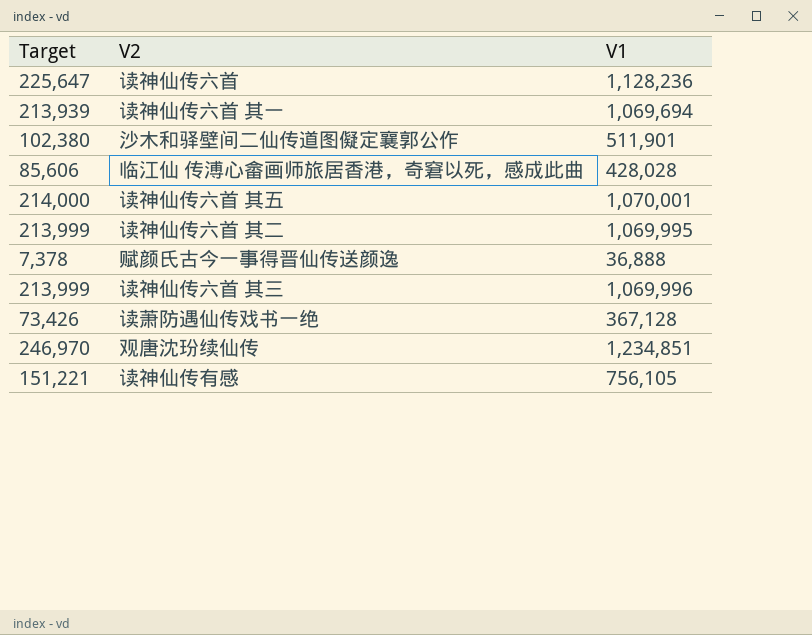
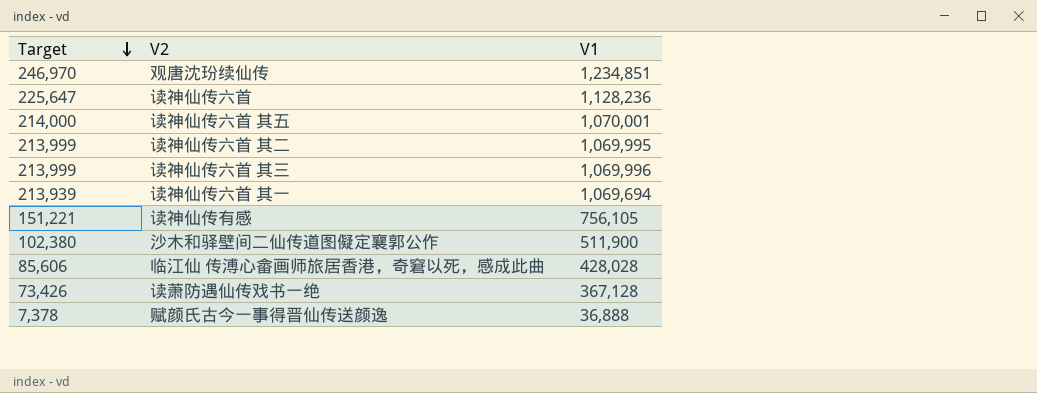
row order: none -> Target descending
沙木和驿壁间二仙传道图儗定襄郭公作 | V1: 511,901 -> 511,900

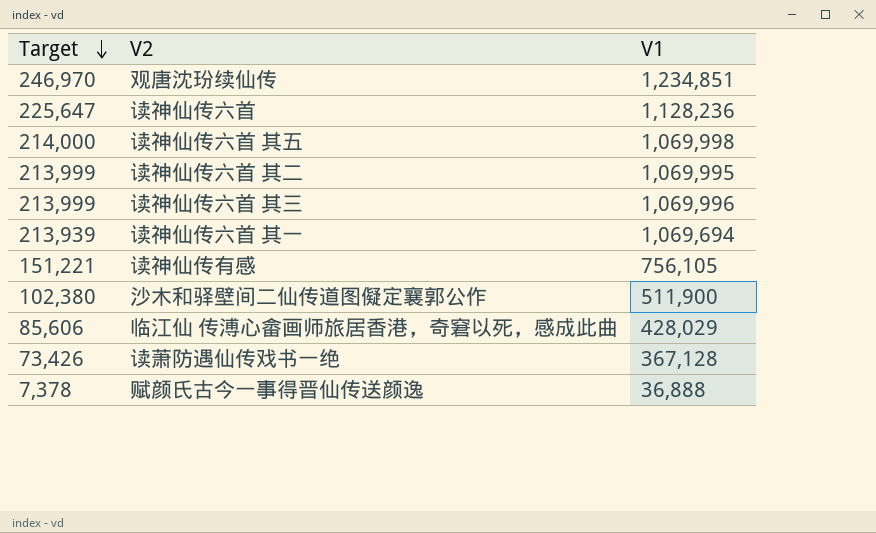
读神仙传六首 其五 | V1: 1,070,001 -> 1,069,998
临江仙 传溥心畲画师旅居香港，奇窘以死，感成此曲 | V1: 428,028 -> 428,029

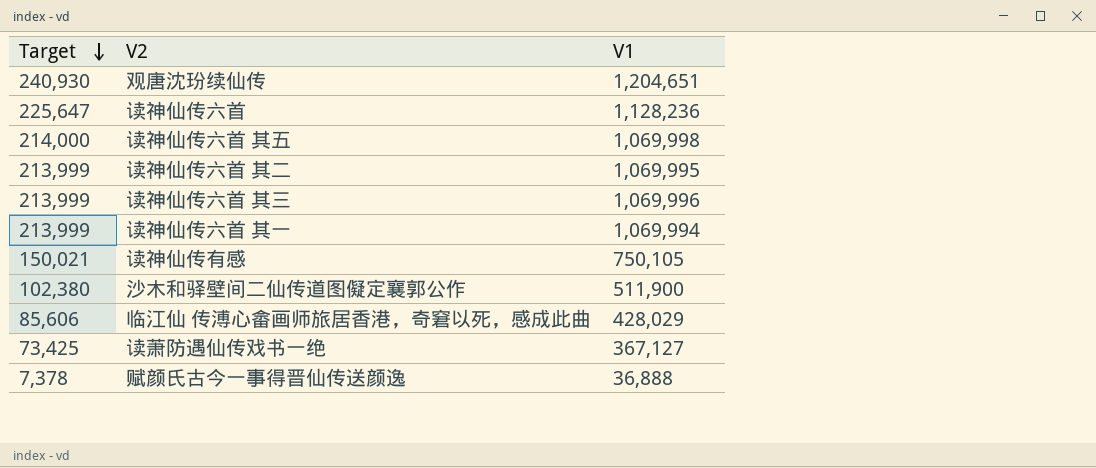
观唐沈玢续仙传 | Target: 246,970 -> 240,930
观唐沈玢续仙传 | V1: 1,234,851 -> 1,204,651
读神仙传六首 其一 | Target: 213,939 -> 213,999
读神仙传六首 其一 | V1: 1,069,694 -> 1,069,994
读神仙传有感 | Target: 151,221 -> 150,021
读神仙传有感 | V1: 756,105 -> 750,105
读萧防遇仙传戏书一绝 | Target: 73,426 -> 73,425
读萧防遇仙传戏书一绝 | V1: 367,128 -> 367,127

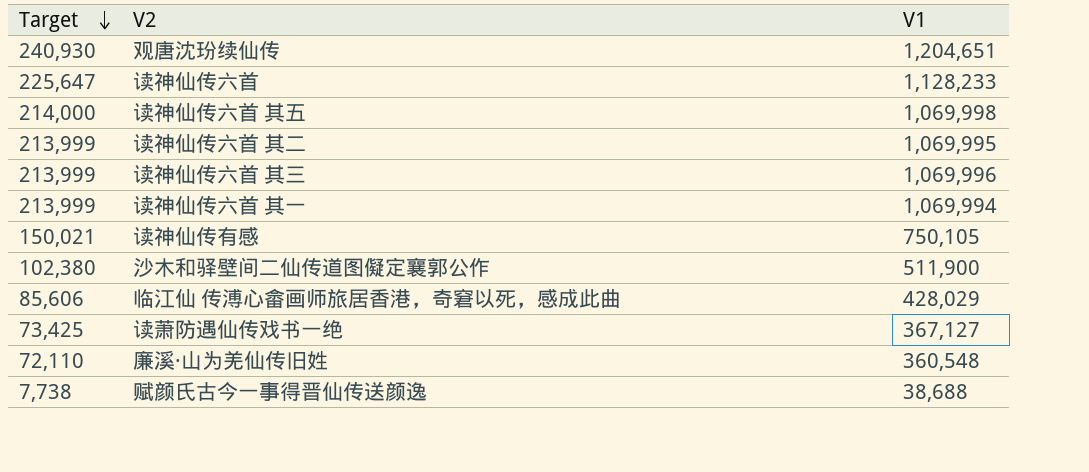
读神仙传六首 | V1: 1,128,236 -> 1,128,233
row 廉溪·山为羌仙传旧姓: none -> 72,110 | 360,548
赋颜氏古今一事得晋仙传送颜逸 | Target: 7,378 -> 7,738
赋颜氏古今一事得晋仙传送颜逸 | V1: 36,888 -> 38,688

